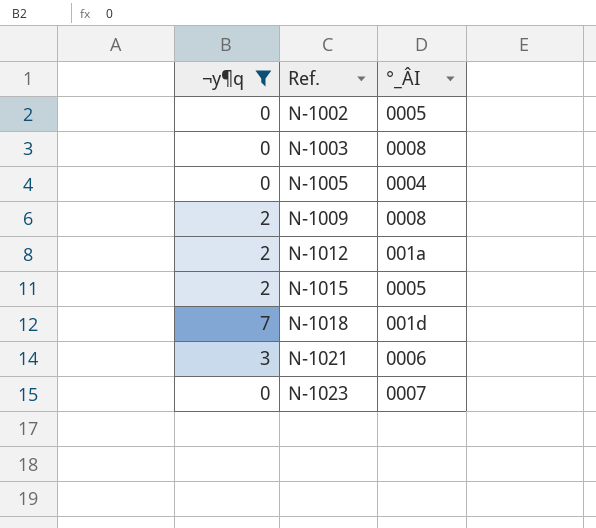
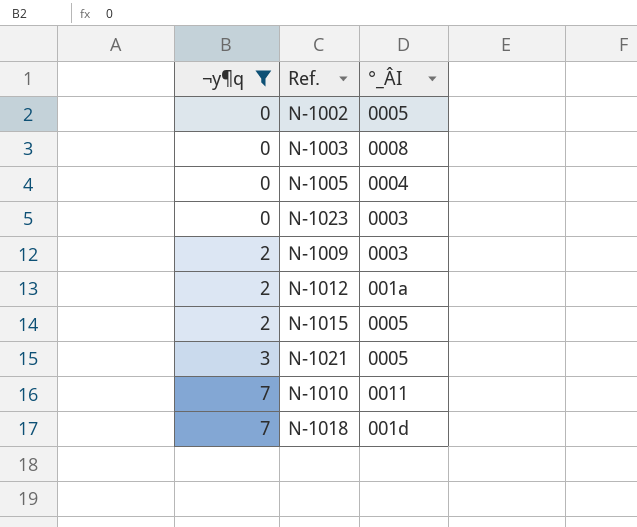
row order: Ref. ascending -> ¬y¶q ascending
N-1023 | °_ÂI: 0007 -> 0003
N-1009 | °_ÂI: 0008 -> 0003
N-1021 | °_ÂI: 0006 -> 0005
row N-1010: none -> 7 | 0011

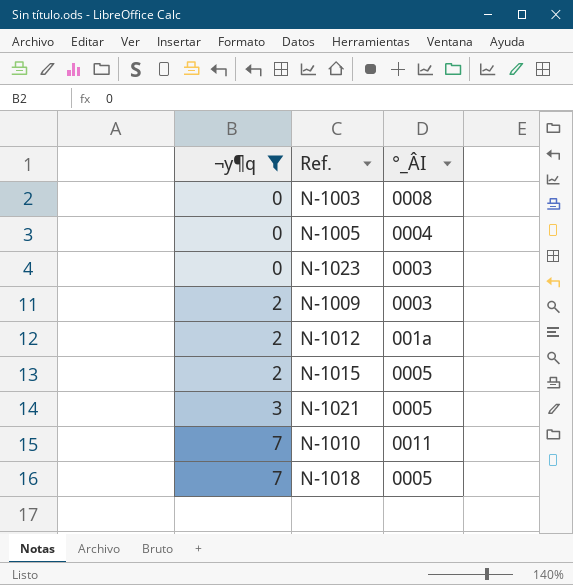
row N-1002: 0 | 0005 -> none
N-1018 | °_ÂI: 001d -> 0005

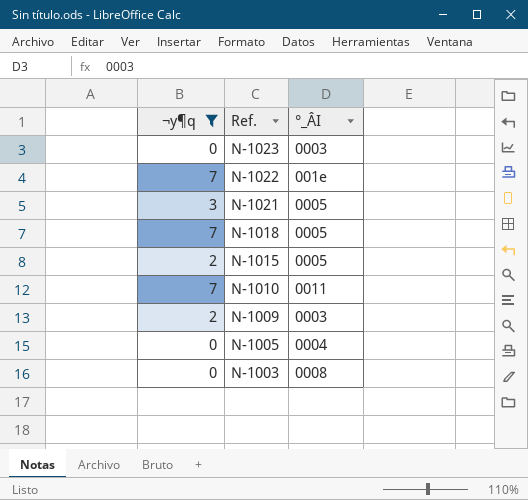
row order: ¬y¶q ascending -> Ref. descending
row N-1012: 2 | 001a -> none
row N-1022: none -> 7 | 001e

